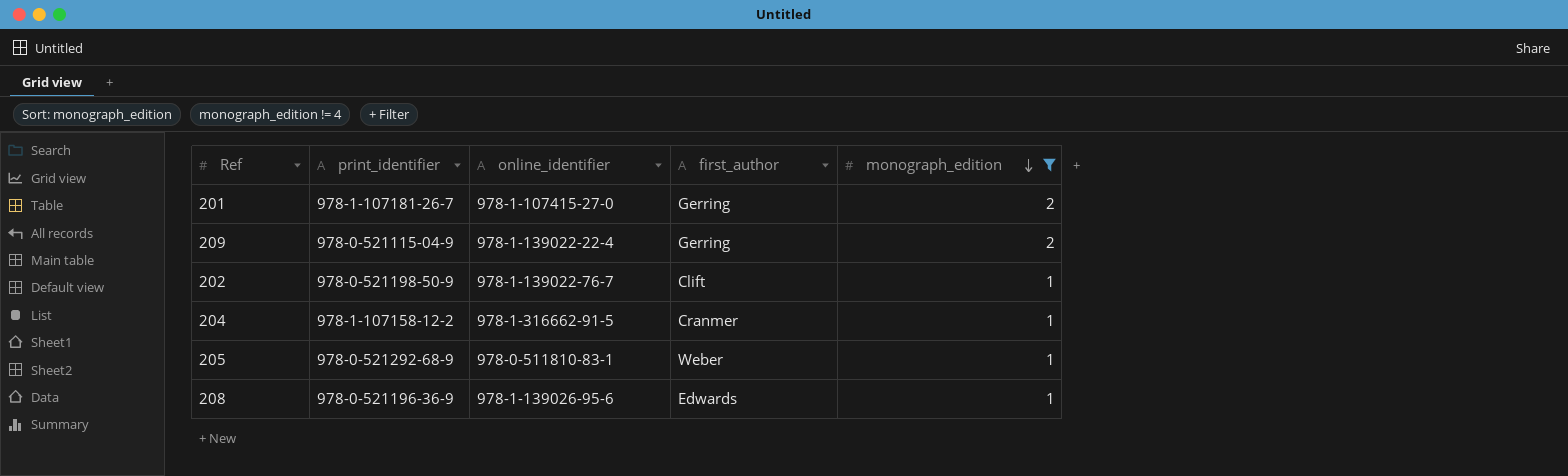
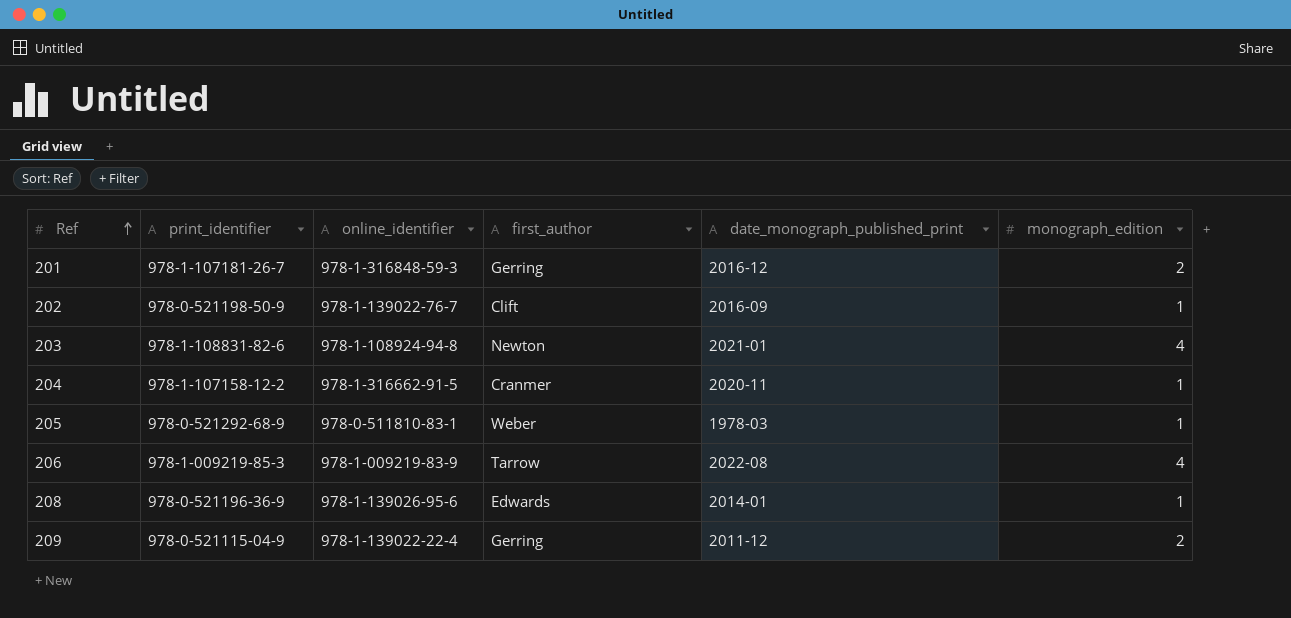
filter: monograph_edition != 4 -> none
row order: monograph_edition descending -> Ref ascending
column date_monograph_published_print | position: none -> 5
201 | online_identifier: 978-1-107415-27-0 -> 978-1-316848-59-3

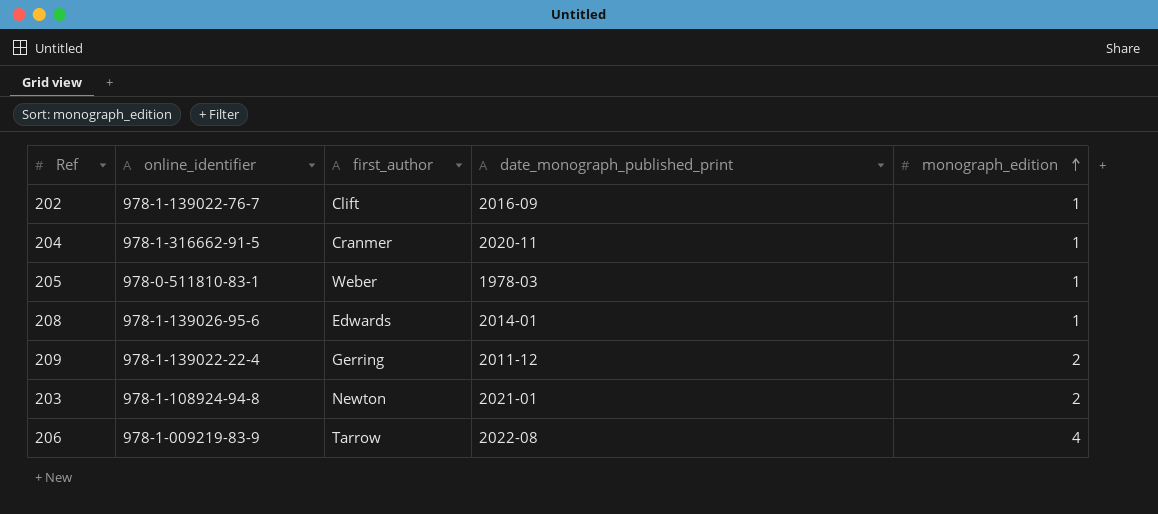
row order: Ref ascending -> monograph_edition ascending
column print_identifier | position: 2 -> none
row 201: 978-1-107181-26-7 | 978-1-316848-59-3 | Gerring | 2016-12 | 2 -> none
203 | monograph_edition: 4 -> 2

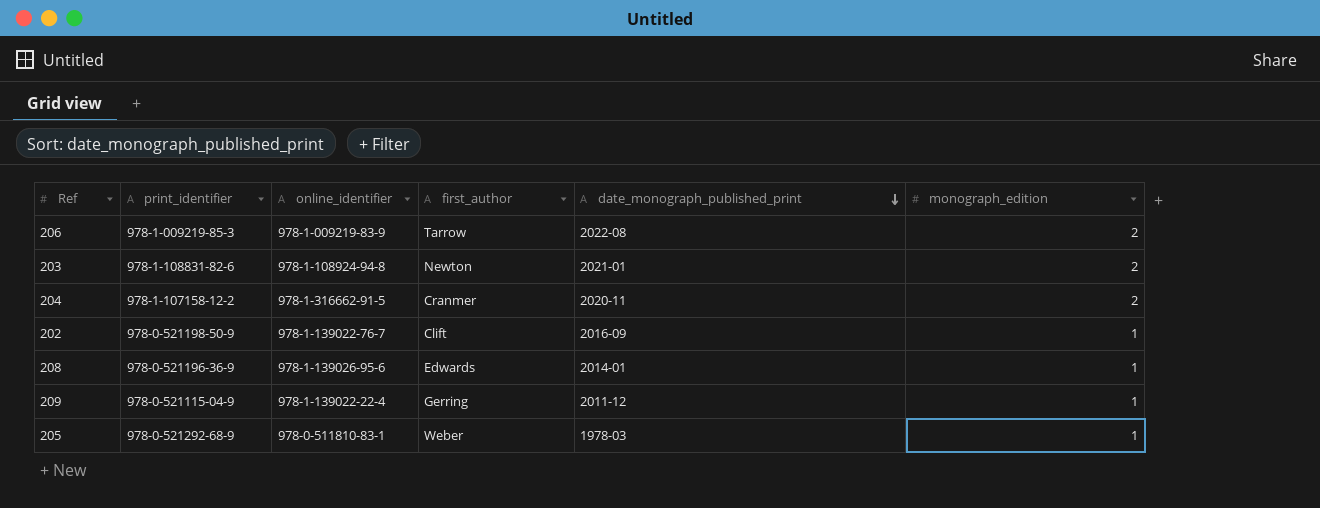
row order: monograph_edition ascending -> date_monograph_published_print descending
column print_identifier | position: none -> 2
206 | monograph_edition: 4 -> 2
204 | monograph_edition: 1 -> 2
209 | monograph_edition: 2 -> 1

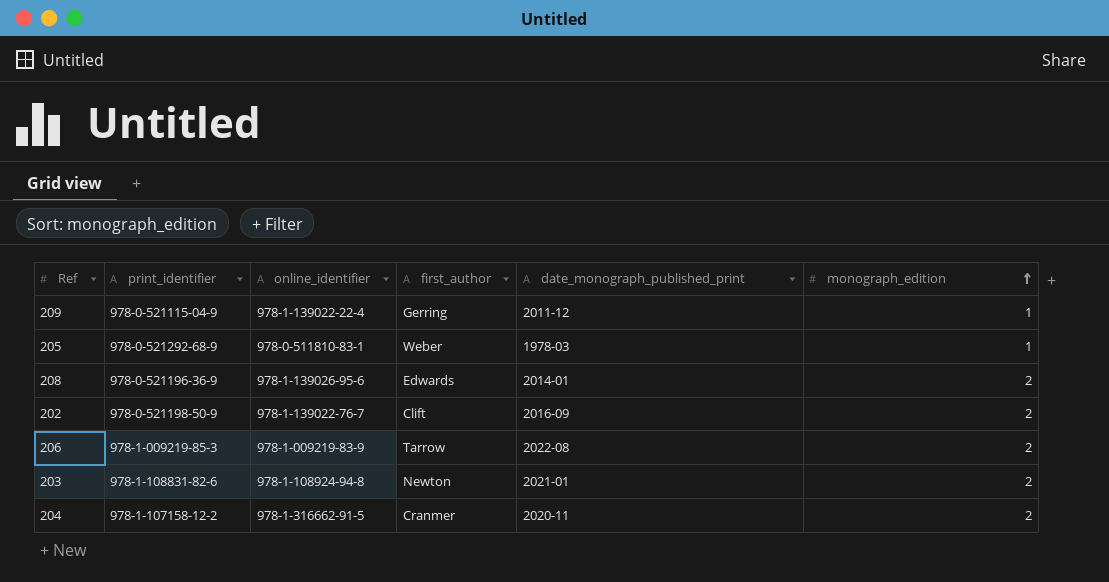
row order: date_monograph_published_print descending -> monograph_edition ascending
208 | monograph_edition: 1 -> 2
202 | monograph_edition: 1 -> 2

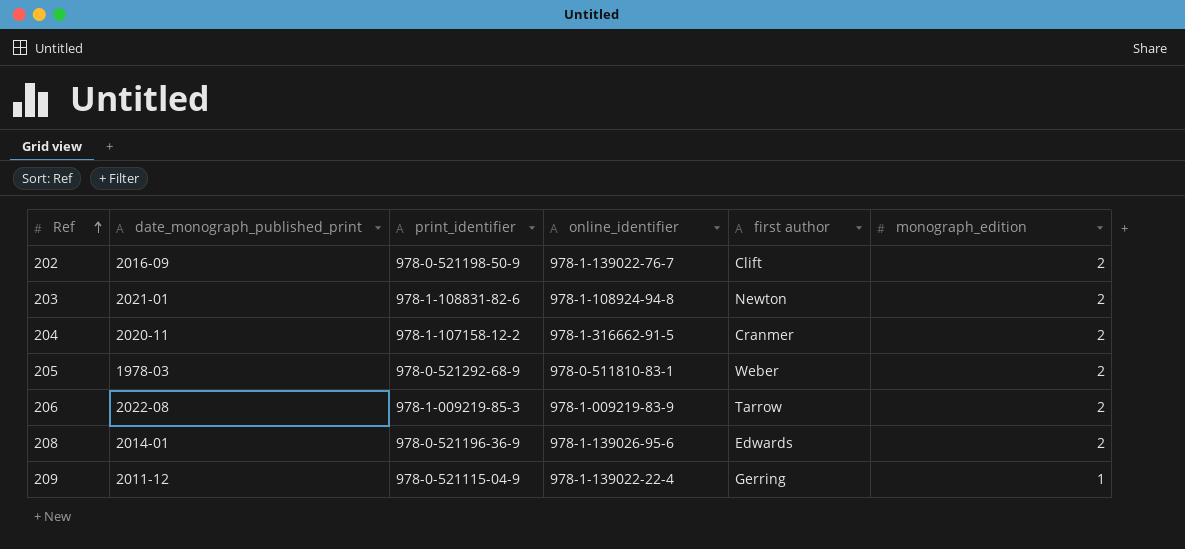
row order: monograph_edition ascending -> Ref ascending
column date_monograph_published_print | position: 5 -> 2
column name: first_author -> first author
205 | monograph_edition: 1 -> 2

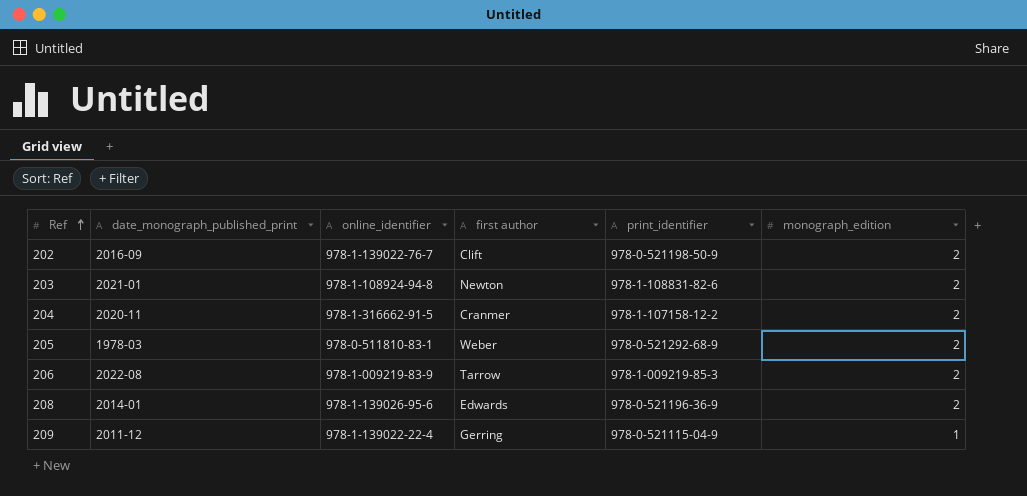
column print_identifier | position: 3 -> 5

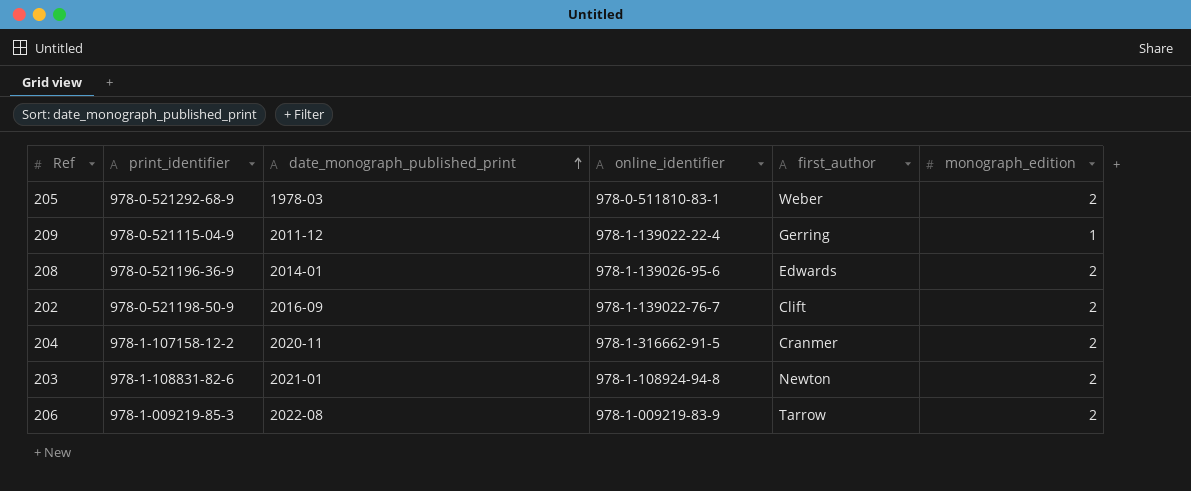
row order: Ref ascending -> date_monograph_published_print ascending
column print_identifier | position: 5 -> 2
column name: first author -> first_author

